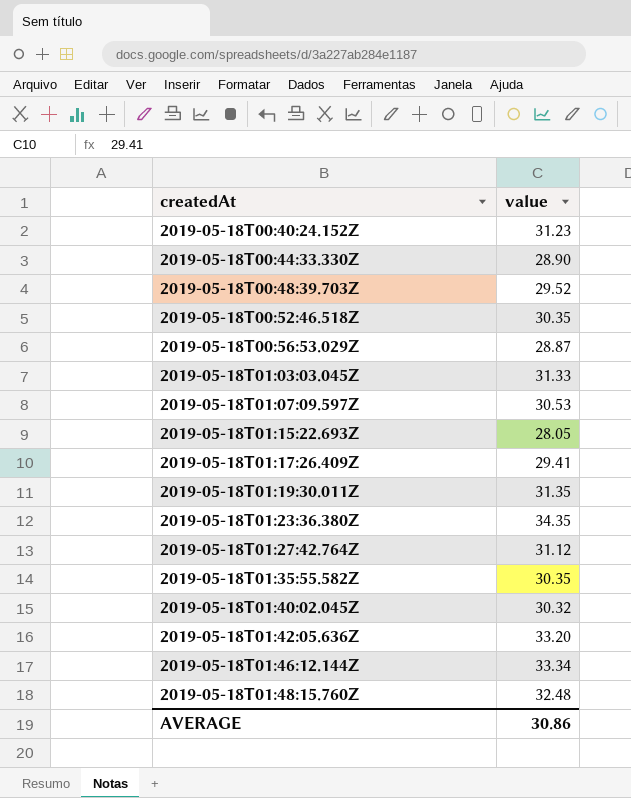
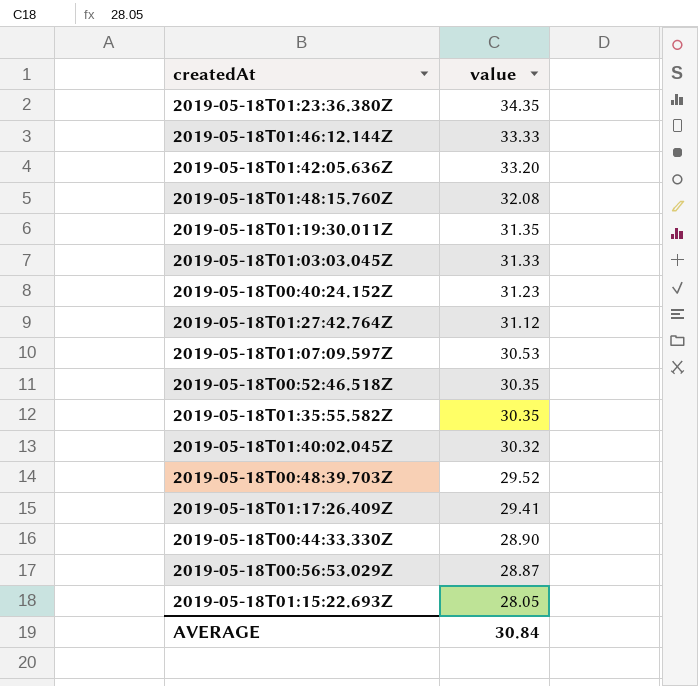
row order: createdAt ascending -> value descending
2019-05-18T01:46:12.144Z | value: 33.34 -> 33.33
2019-05-18T01:48:15.760Z | value: 32.48 -> 32.08
AVERAGE | value: 30.86 -> 30.84

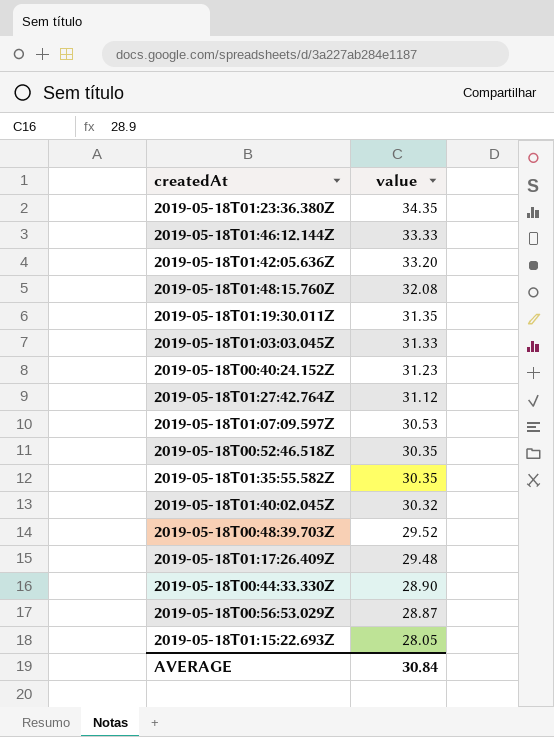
2019-05-18T01:17:26.409Z | value: 29.41 -> 29.48

